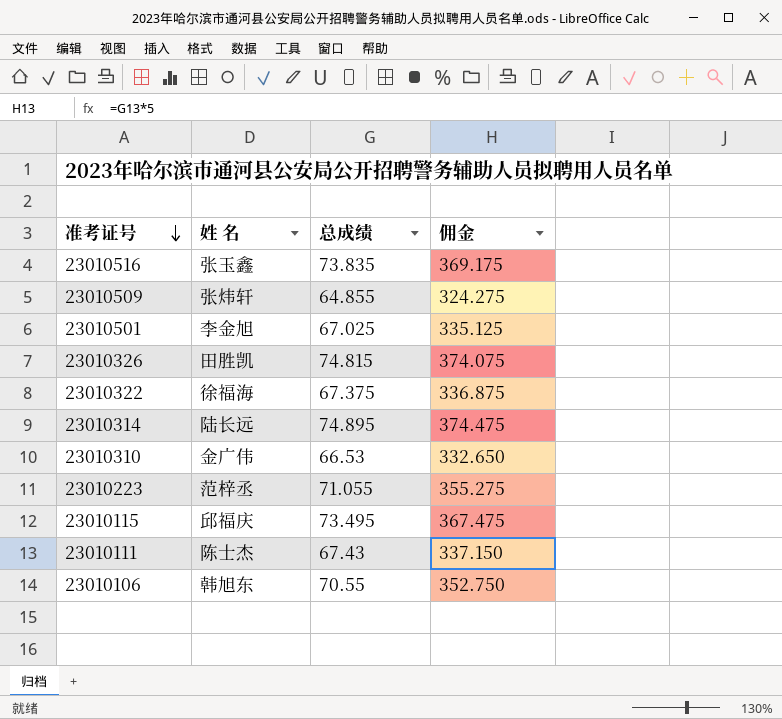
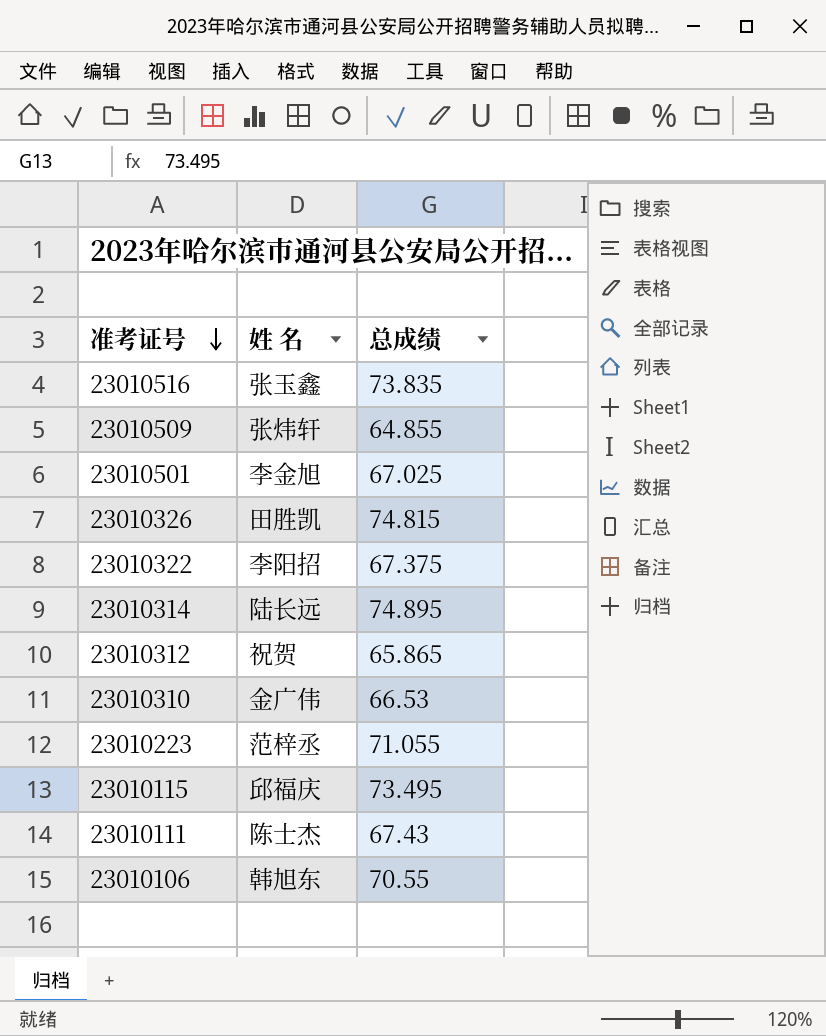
column 佣金 | formula: [总成绩] * 5 -> none
23010322 | 姓 名: 徐福海 -> 李阳招
row 23010312: none -> 祝贺 | 65.865

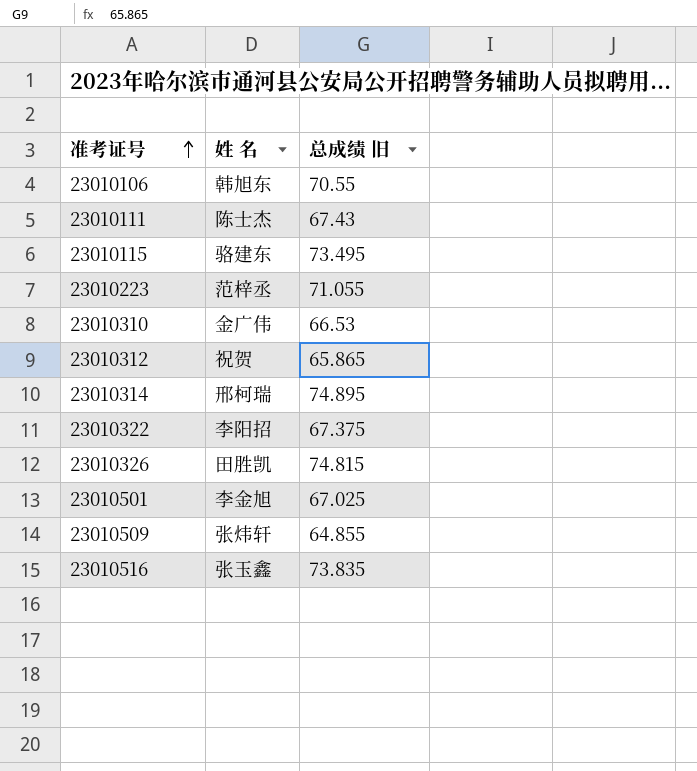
row order: 准考证号 descending -> 准考证号 ascending
column name: 总成绩 -> 总成绩 旧
23010115 | 姓 名: 邱福庆 -> 骆建东
23010314 | 姓 名: 陆长远 -> 邢柯瑞

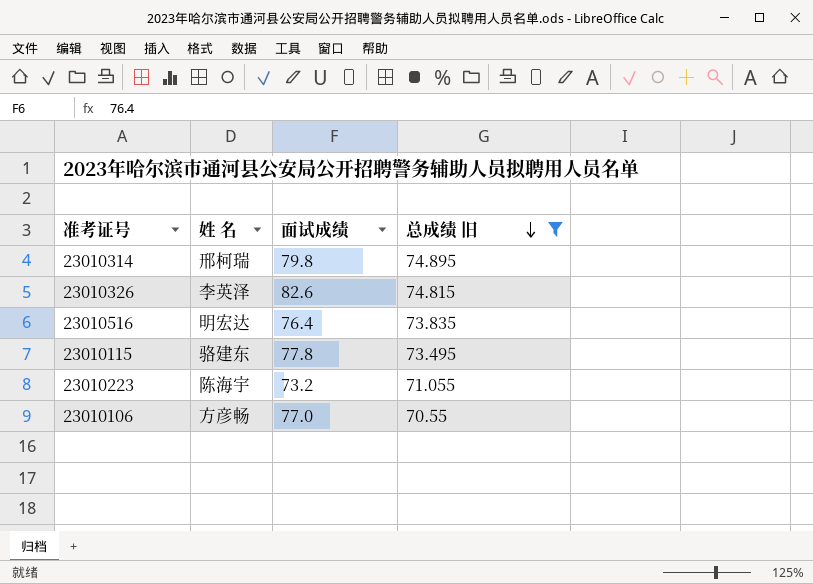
filter: none -> 总成绩 旧 >= 70.55
row order: 准考证号 ascending -> 总成绩 旧 descending
column 面试成绩 | position: none -> 3
23010326 | 姓 名: 田胜凯 -> 李英泽
23010516 | 姓 名: 张玉鑫 -> 明宏达
23010223 | 姓 名: 范梓丞 -> 陈海宇
23010106 | 姓 名: 韩旭东 -> 方彦畅

